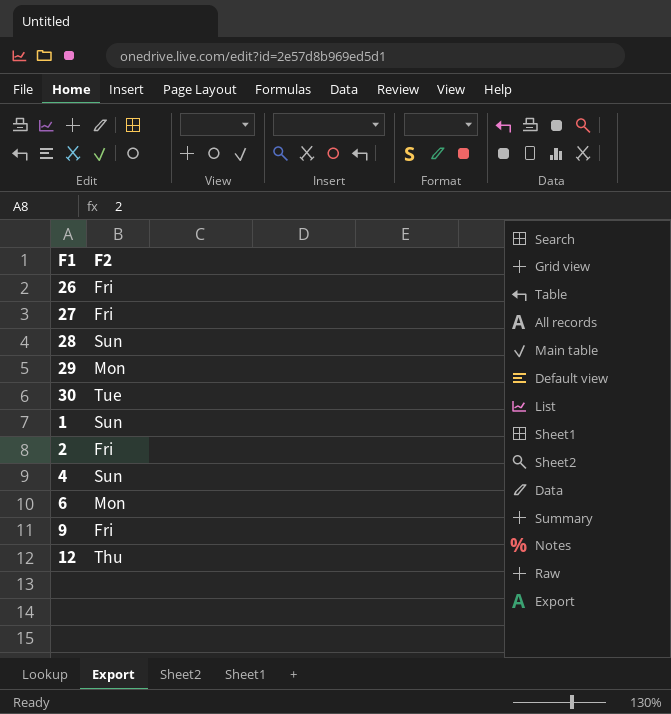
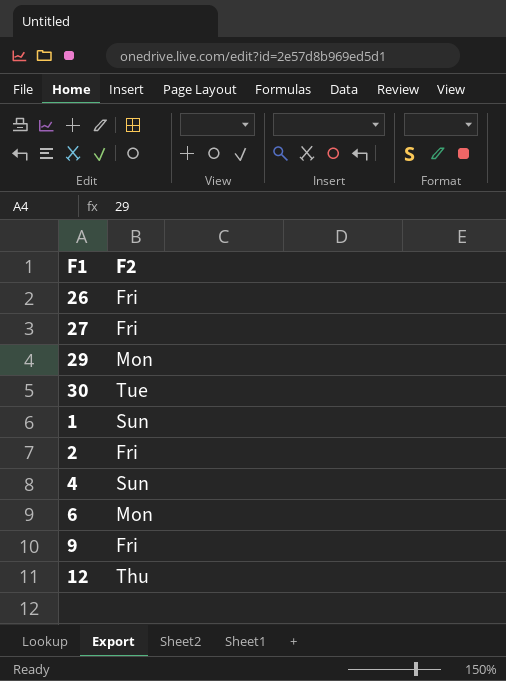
row 28: Sun -> none

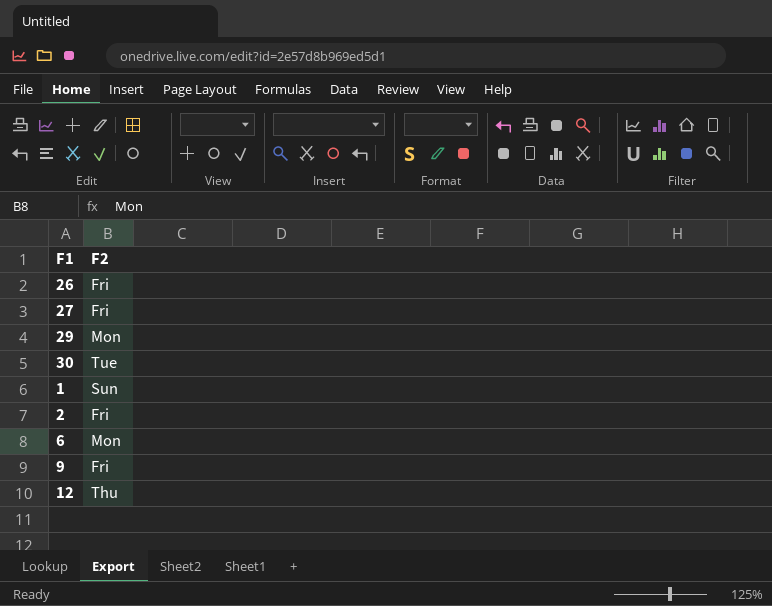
row 4: Sun -> none

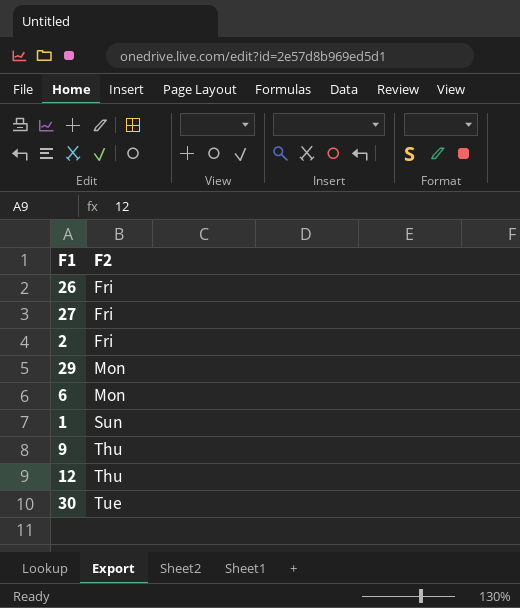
row order: none -> F2 ascending
9 | F2: Fri -> Thu

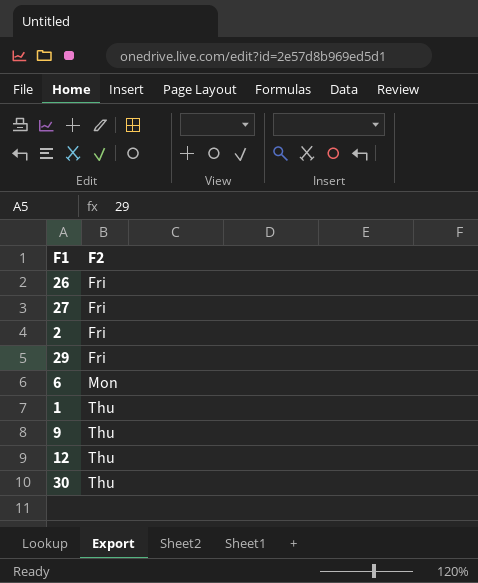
29 | F2: Mon -> Fri
1 | F2: Sun -> Thu
30 | F2: Tue -> Thu

